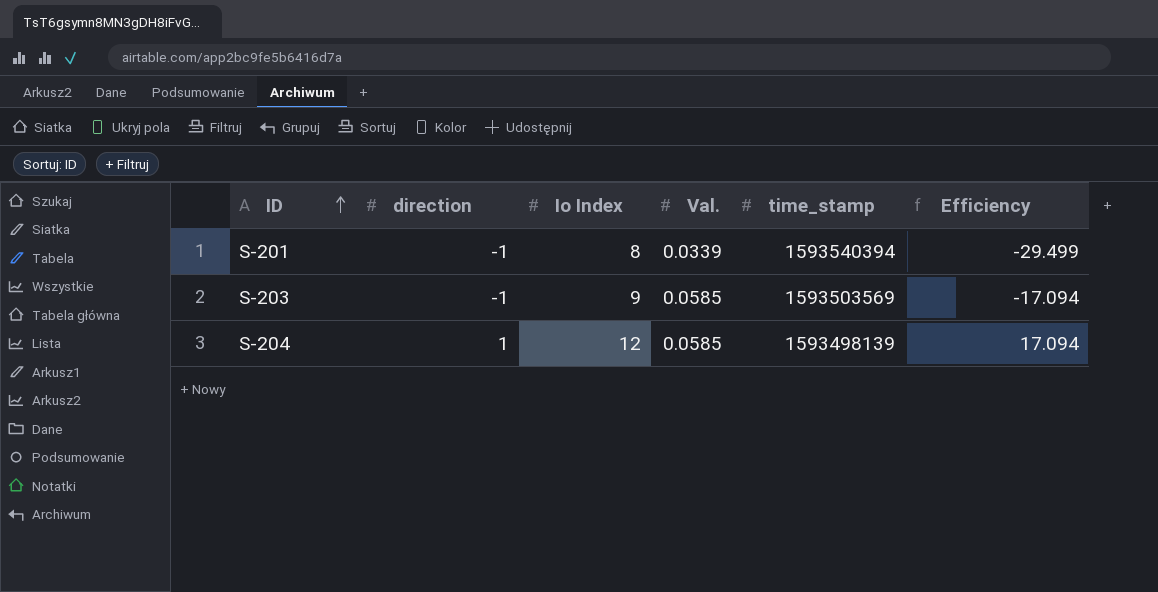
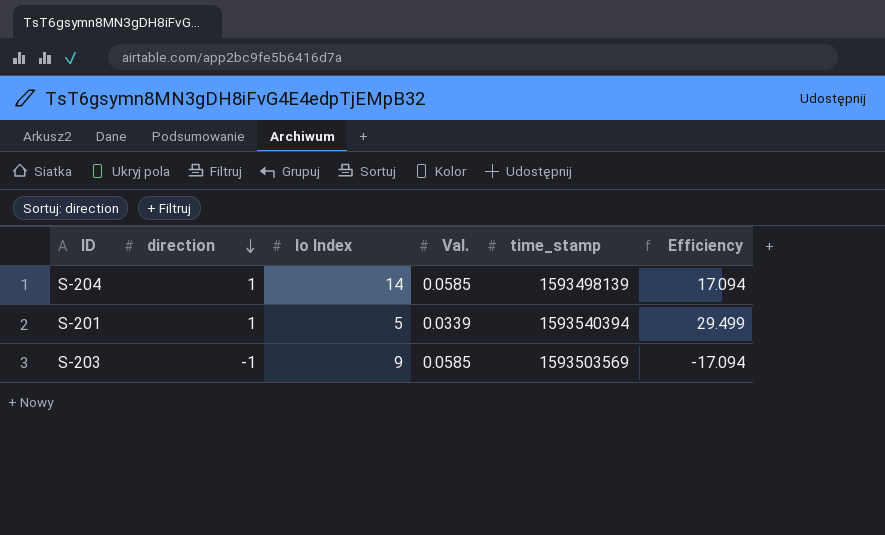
row order: ID ascending -> direction descending
S-204 | Io Index: 12 -> 14
S-201 | direction: -1 -> 1
S-201 | Io Index: 8 -> 5
S-201 | Efficiency: -29.499 -> 29.499

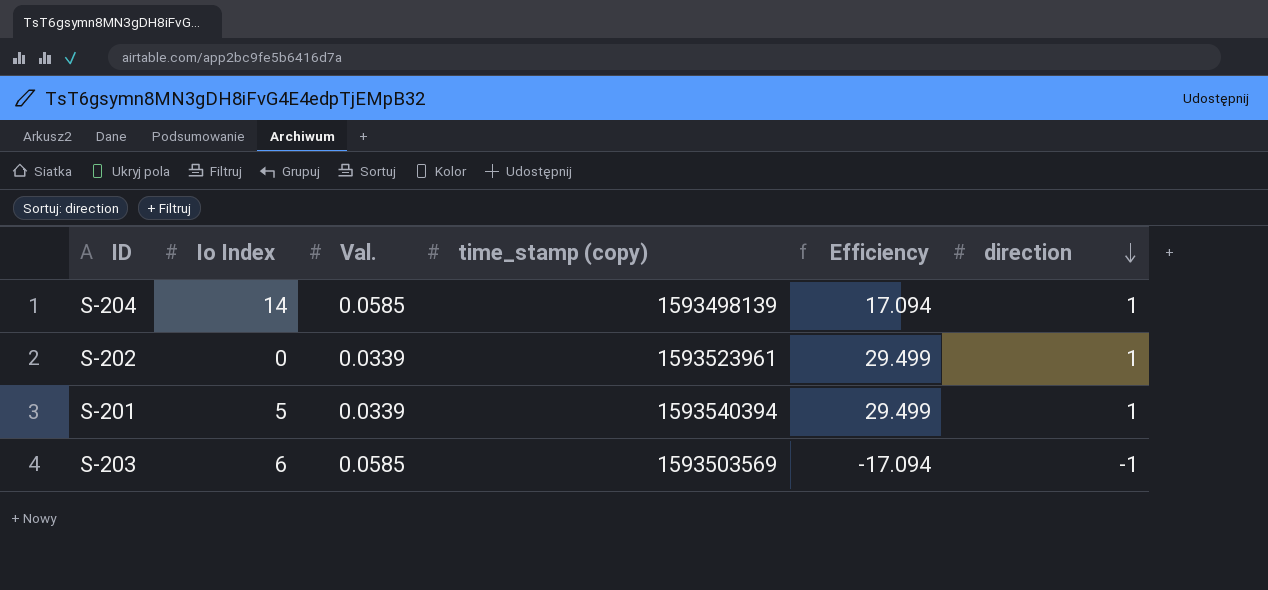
column name: time_stamp -> time_stamp (copy)
column direction | position: 2 -> 6
row S-202: none -> 0 | 0.0339 | 1593523961 | 29.499 | 1
S-203 | Io Index: 9 -> 6

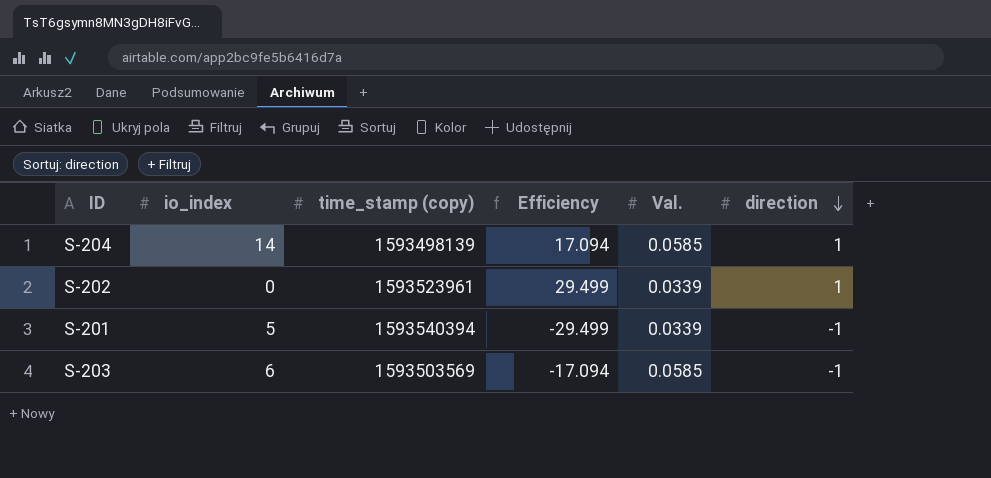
column name: Io Index -> io_index
column Val. | position: 3 -> 5
S-201 | Efficiency: 29.499 -> -29.499
S-201 | direction: 1 -> -1

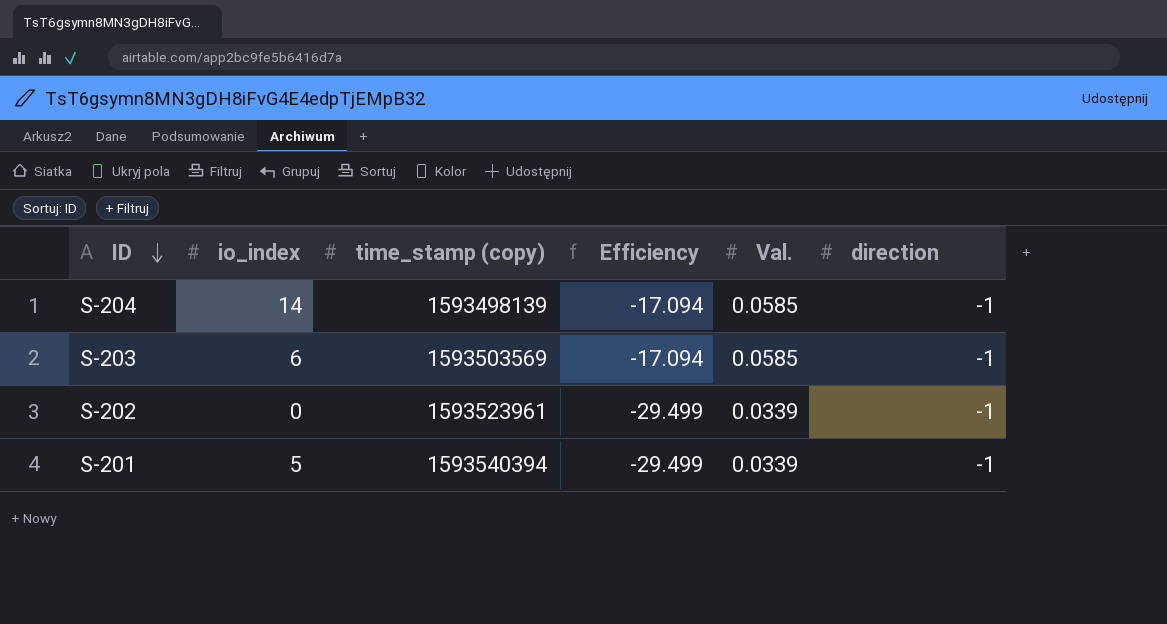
row order: direction descending -> ID descending
S-204 | Efficiency: 17.094 -> -17.094
S-204 | direction: 1 -> -1
S-202 | Efficiency: 29.499 -> -29.499
S-202 | direction: 1 -> -1

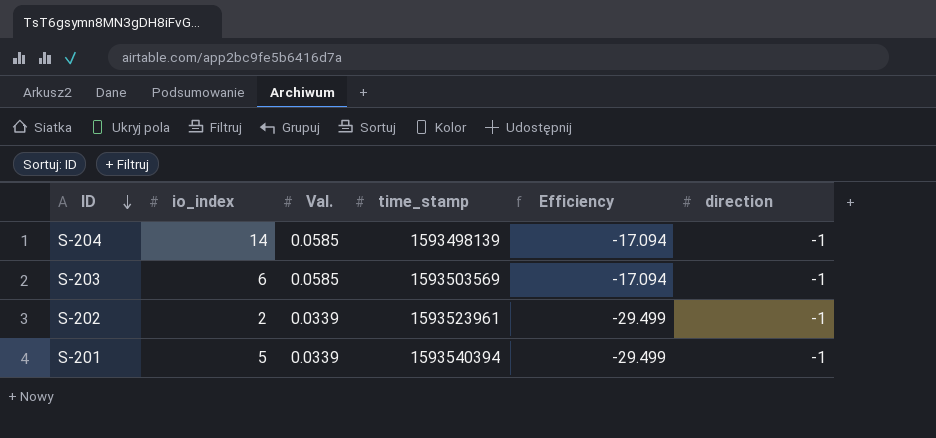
column Val. | position: 5 -> 3
column name: time_stamp (copy) -> time_stamp
S-202 | io_index: 0 -> 2

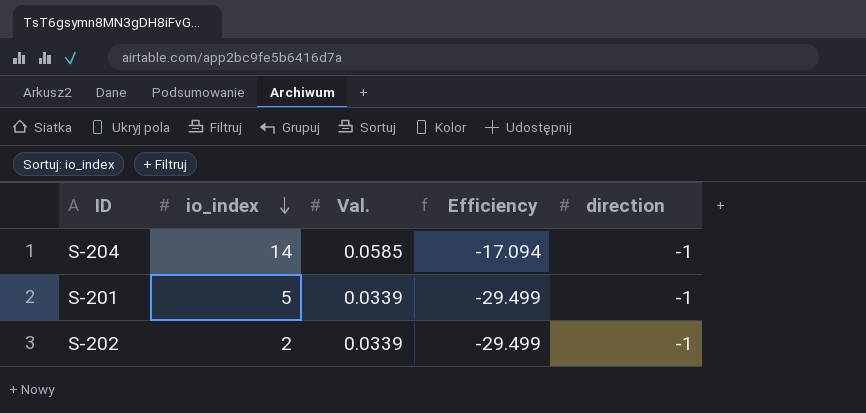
row order: ID descending -> io_index descending
column time_stamp | position: 4 -> none
row S-203: 6 | 0.0585 | 1593503569 | -17.094 | -1 -> none

